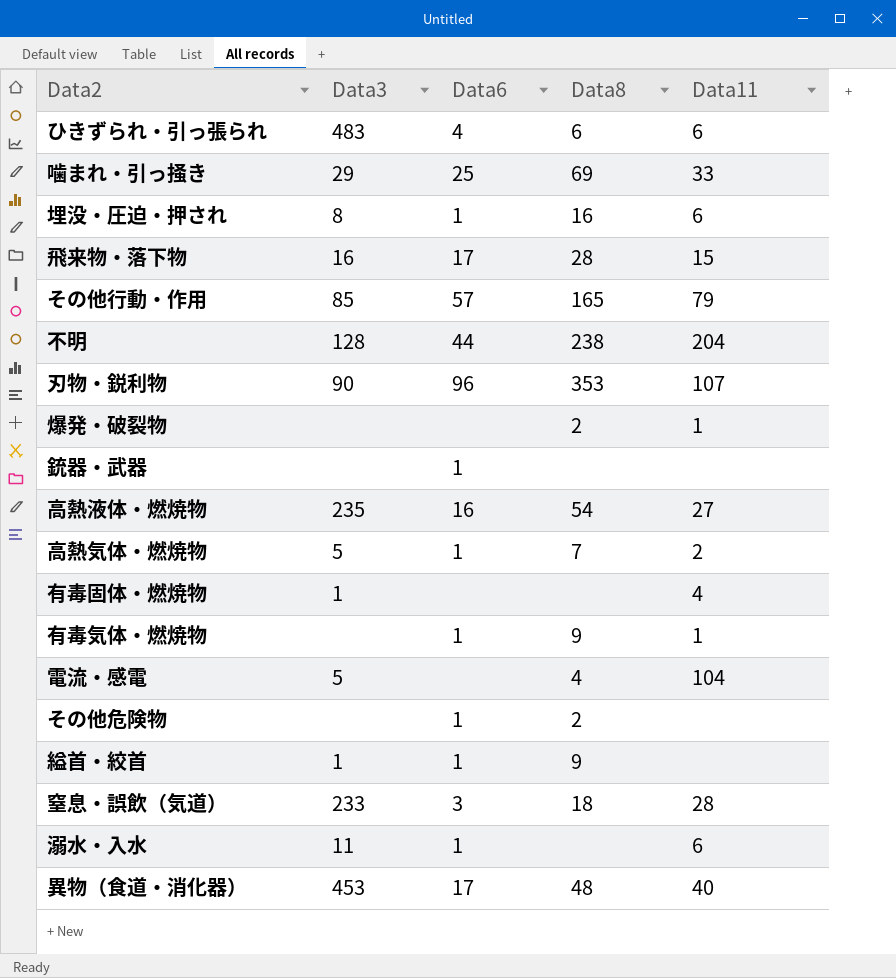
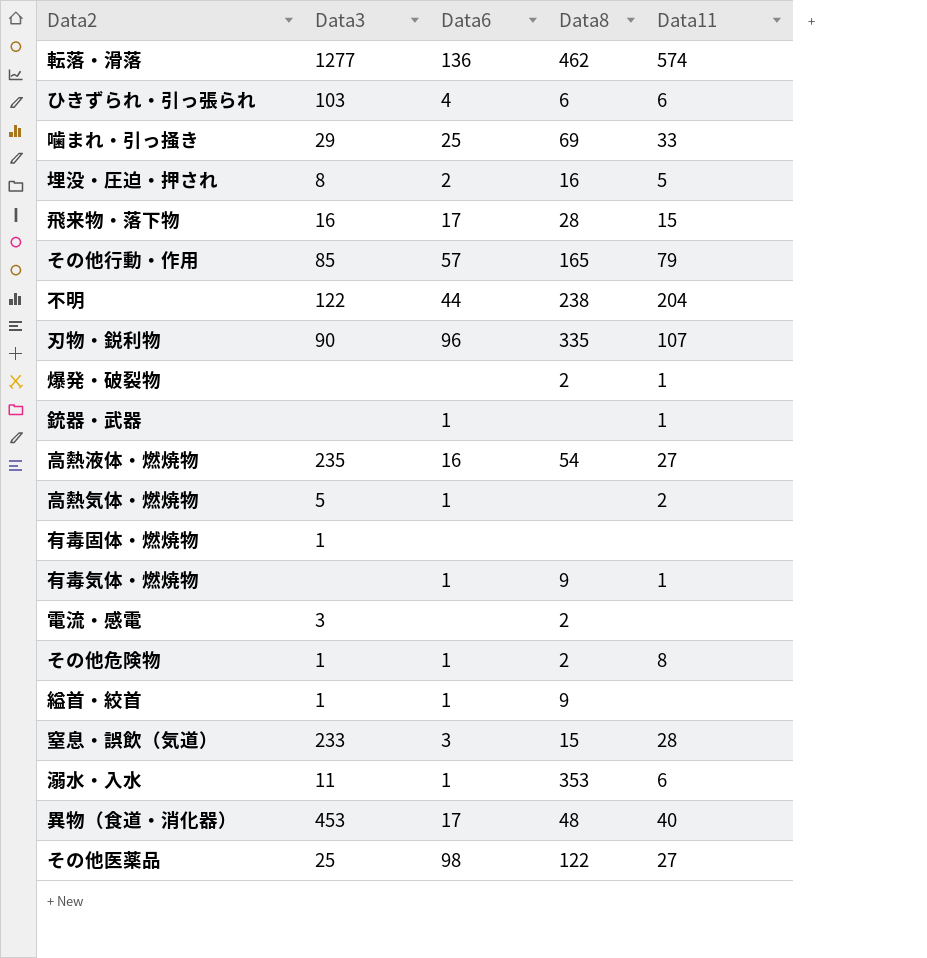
row 転落・滑落: none -> 1277 | 136 | 462 | 574
ひきずられ・引っ張られ | Data3: 483 -> 103
埋没・圧迫・押され | Data6: 1 -> 2
埋没・圧迫・押され | Data11: 6 -> 5
不明 | Data3: 128 -> 122
刃物・鋭利物 | Data8: 353 -> 335
銃器・武器 | Data11: none -> 1
高熱気体・燃焼物 | Data8: 7 -> none
有毒固体・燃焼物 | Data11: 4 -> none
電流・感電 | Data3: 5 -> 3
電流・感電 | Data8: 4 -> 2
電流・感電 | Data11: 104 -> none
その他危険物 | Data3: none -> 1
その他危険物 | Data11: none -> 8
窒息・誤飲（気道） | Data8: 18 -> 15
溺水・入水 | Data8: none -> 353
row その他医薬品: none -> 25 | 98 | 122 | 27

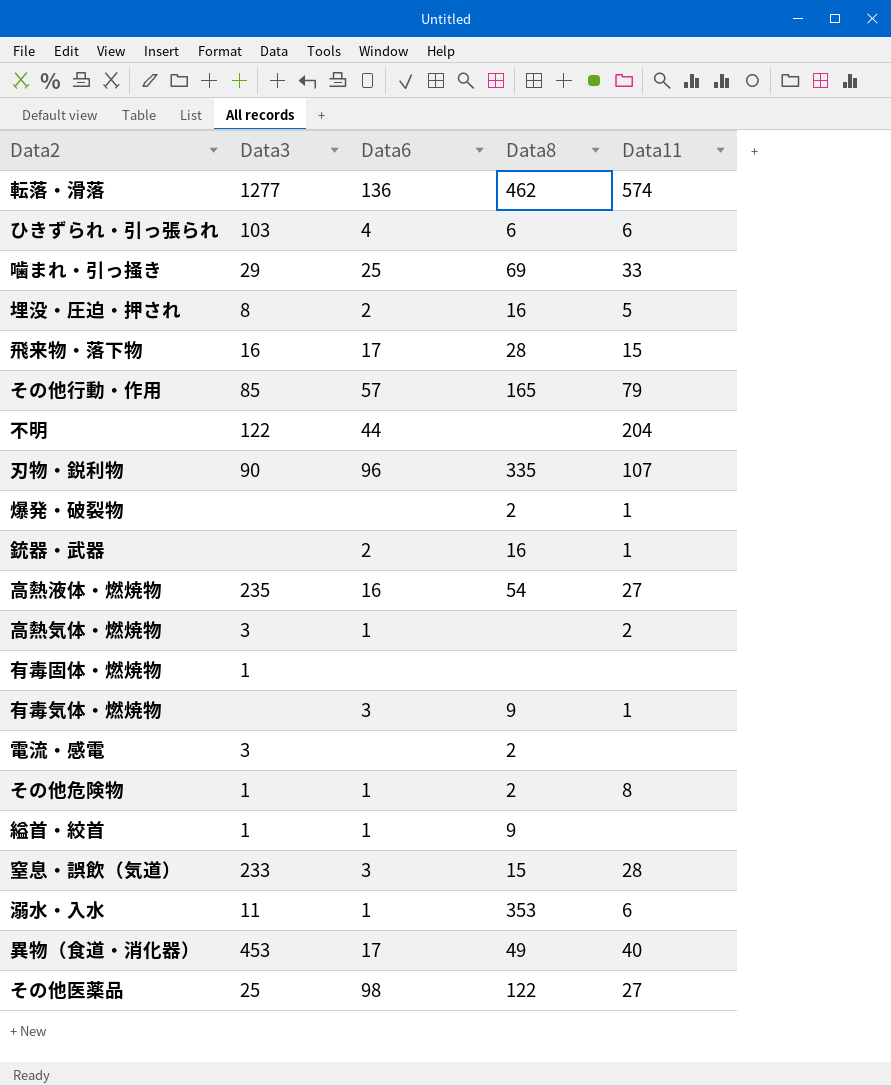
不明 | Data8: 238 -> none
銃器・武器 | Data6: 1 -> 2
銃器・武器 | Data8: none -> 16
高熱気体・燃焼物 | Data3: 5 -> 3
有毒気体・燃焼物 | Data6: 1 -> 3
異物（食道・消化器） | Data8: 48 -> 49

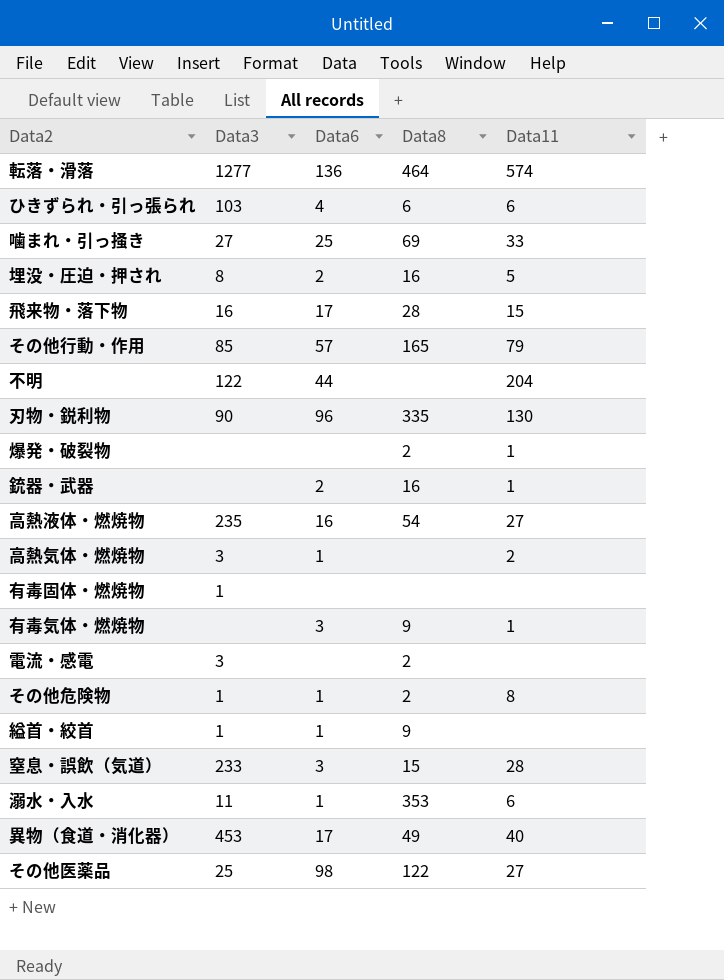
転落・滑落 | Data8: 462 -> 464
噛まれ・引っ掻き | Data3: 29 -> 27
刃物・鋭利物 | Data11: 107 -> 130

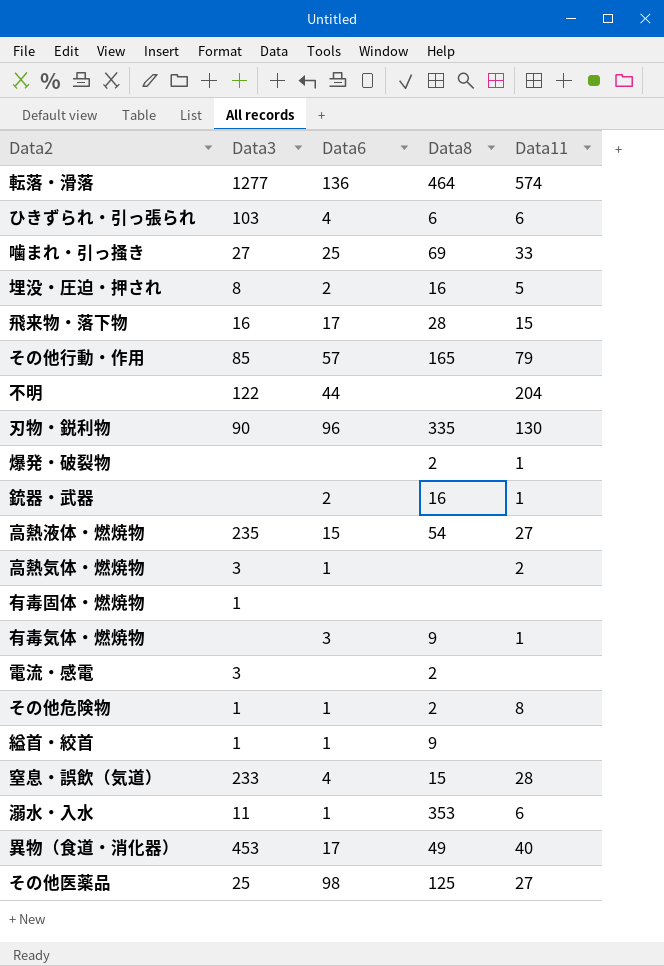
高熱液体・燃焼物 | Data6: 16 -> 15
窒息・誤飲（気道） | Data6: 3 -> 4
その他医薬品 | Data8: 122 -> 125

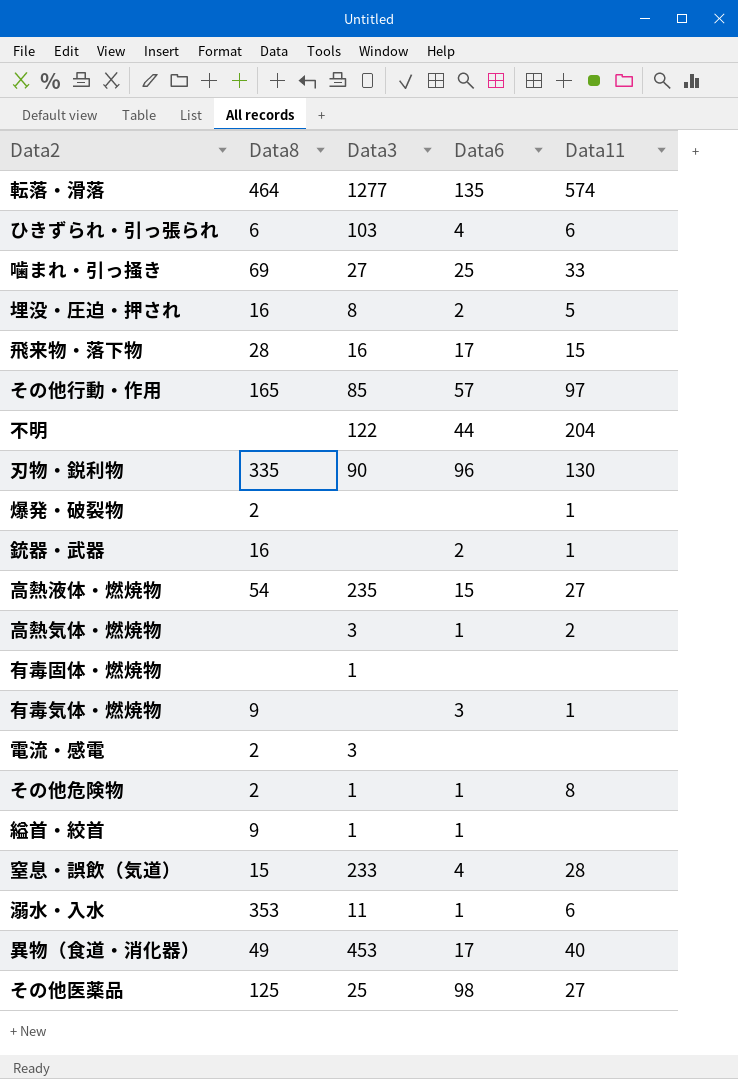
column Data8 | position: 4 -> 2
転落・滑落 | Data6: 136 -> 135
その他行動・作用 | Data11: 79 -> 97

